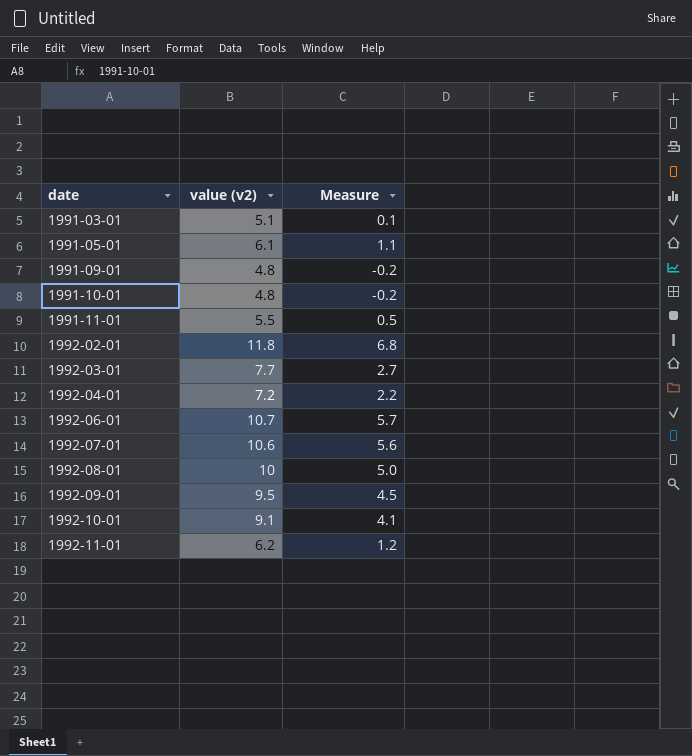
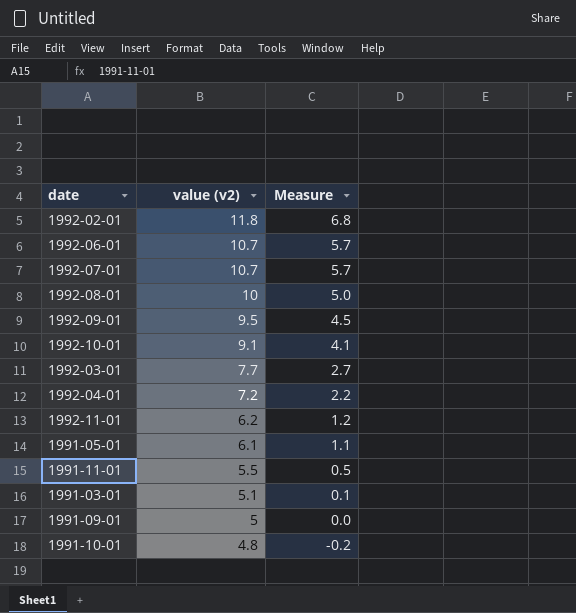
row order: date ascending -> value (v2) descending
1992-07-01 | value (v2): 10.6 -> 10.7
1992-07-01 | Measure: 5.6 -> 5.7
1991-09-01 | value (v2): 4.8 -> 5
1991-09-01 | Measure: -0.2 -> 0.0

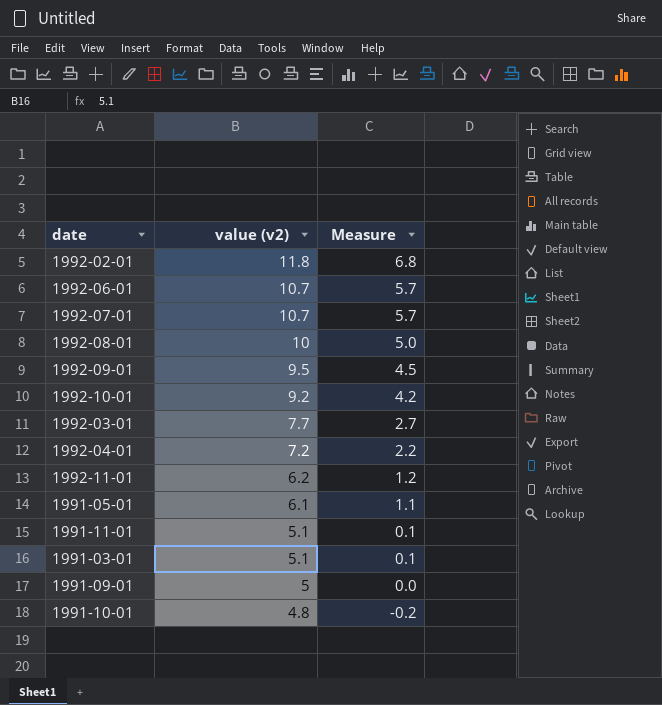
1992-10-01 | value (v2): 9.1 -> 9.2
1992-10-01 | Measure: 4.1 -> 4.2
1991-11-01 | value (v2): 5.5 -> 5.1
1991-11-01 | Measure: 0.5 -> 0.1

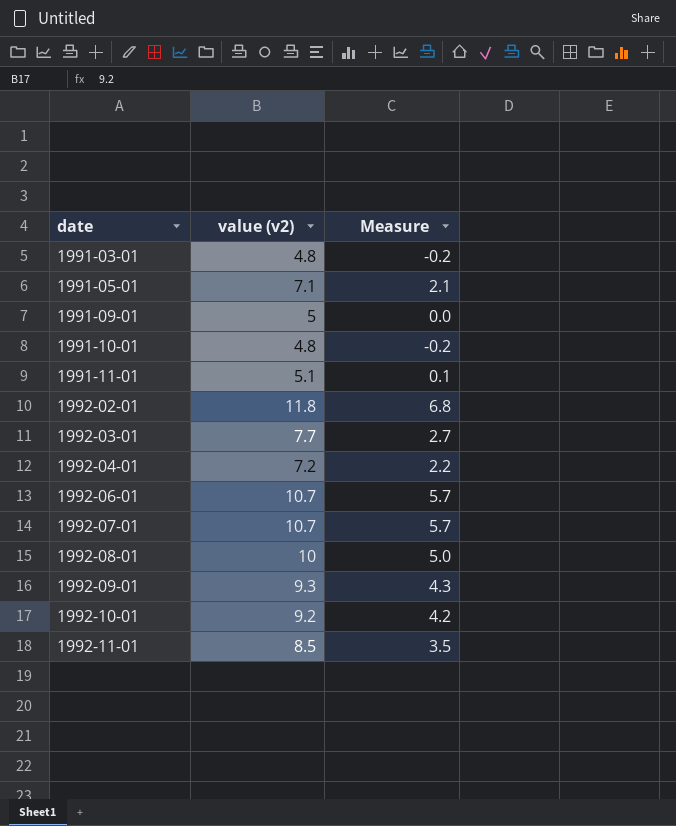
row order: value (v2) descending -> date ascending
1991-03-01 | value (v2): 5.1 -> 4.8
1991-03-01 | Measure: 0.1 -> -0.2
1991-05-01 | value (v2): 6.1 -> 7.1
1991-05-01 | Measure: 1.1 -> 2.1
1992-09-01 | value (v2): 9.5 -> 9.3
1992-09-01 | Measure: 4.5 -> 4.3
1992-11-01 | value (v2): 6.2 -> 8.5
1992-11-01 | Measure: 1.2 -> 3.5

